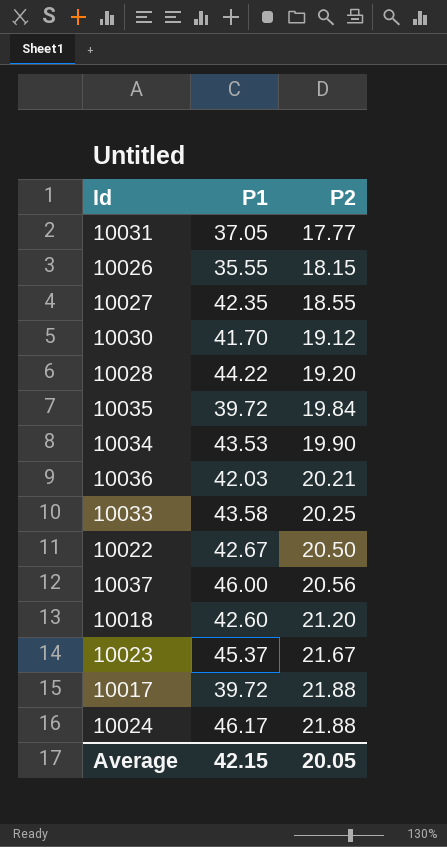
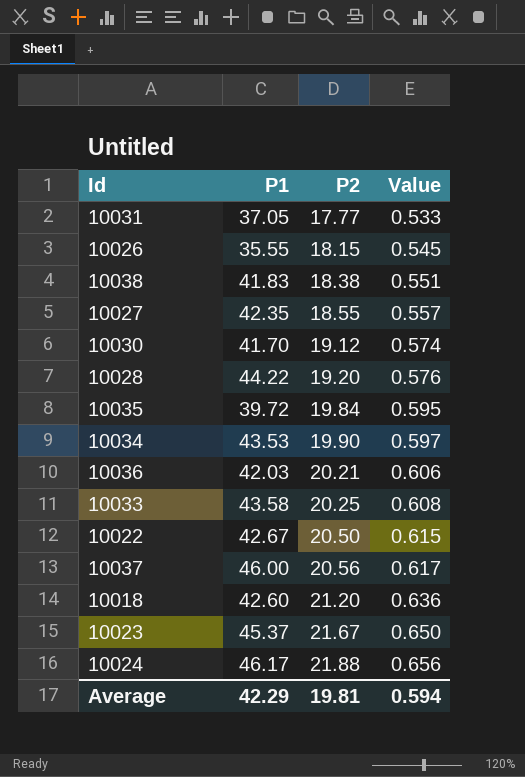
column Value | formula: none -> [P2] * 0.03
row 10017: 39.72 | 21.88 -> none
row 10038: none -> 41.83 | 18.38 | 0.551
Average | P1: 42.15 -> 42.29
Average | P2: 20.05 -> 19.81

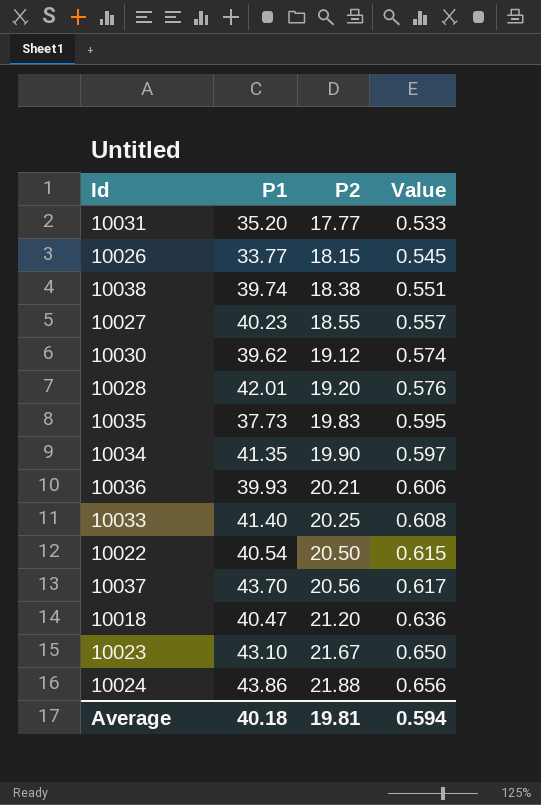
10031 | P1: 37.05 -> 35.20
10026 | P1: 35.55 -> 33.77
10038 | P1: 41.83 -> 39.74
10027 | P1: 42.35 -> 40.23
10030 | P1: 41.70 -> 39.62
10028 | P1: 44.22 -> 42.01
10035 | P1: 39.72 -> 37.73
10035 | P2: 19.84 -> 19.83
10034 | P1: 43.53 -> 41.35
10036 | P1: 42.03 -> 39.93
10033 | P1: 43.58 -> 41.40
10022 | P1: 42.67 -> 40.54
10037 | P1: 46.00 -> 43.70
10018 | P1: 42.60 -> 40.47
10023 | P1: 45.37 -> 43.10
10024 | P1: 46.17 -> 43.86
Average | P1: 42.29 -> 40.18

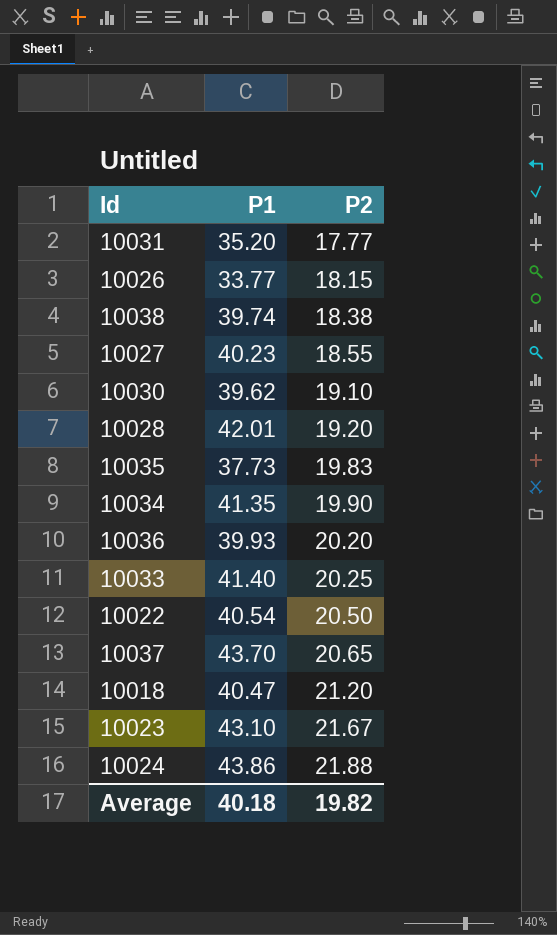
column Value | formula: [P2] * 0.03 -> none
10030 | P2: 19.12 -> 19.10
10036 | P2: 20.21 -> 20.20
10037 | P2: 20.56 -> 20.65
Average | P2: 19.81 -> 19.82

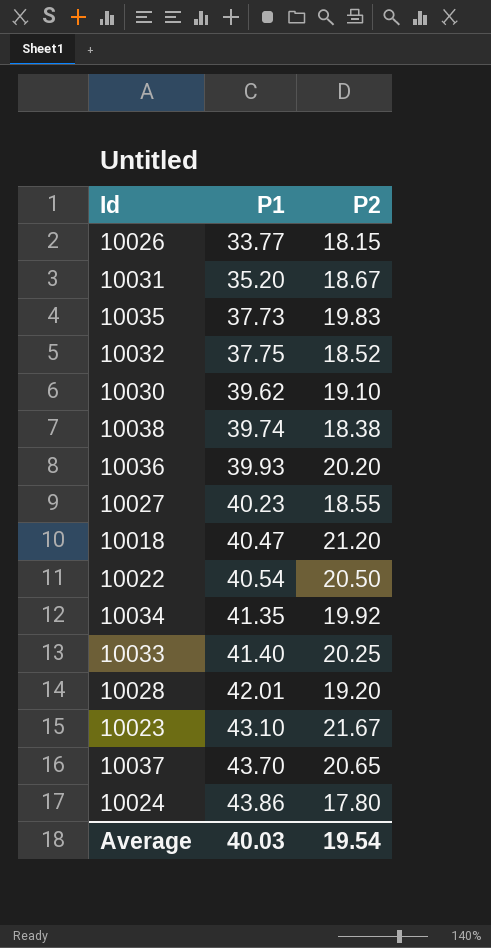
row order: P2 ascending -> P1 ascending
10031 | P2: 17.77 -> 18.67
row 10032: none -> 37.75 | 18.52
10034 | P2: 19.90 -> 19.92
10024 | P2: 21.88 -> 17.80
Average | P1: 40.18 -> 40.03
Average | P2: 19.82 -> 19.54

